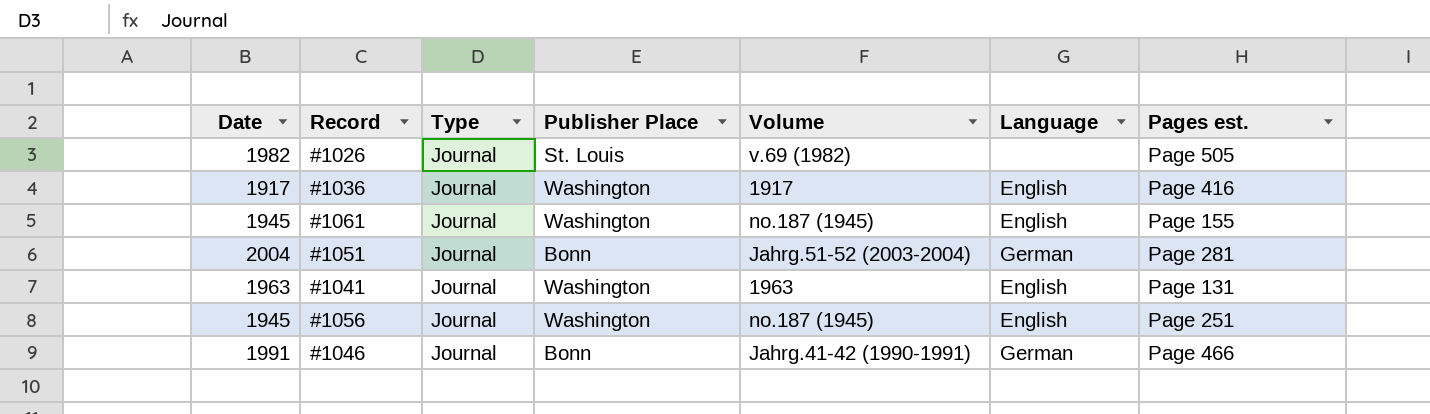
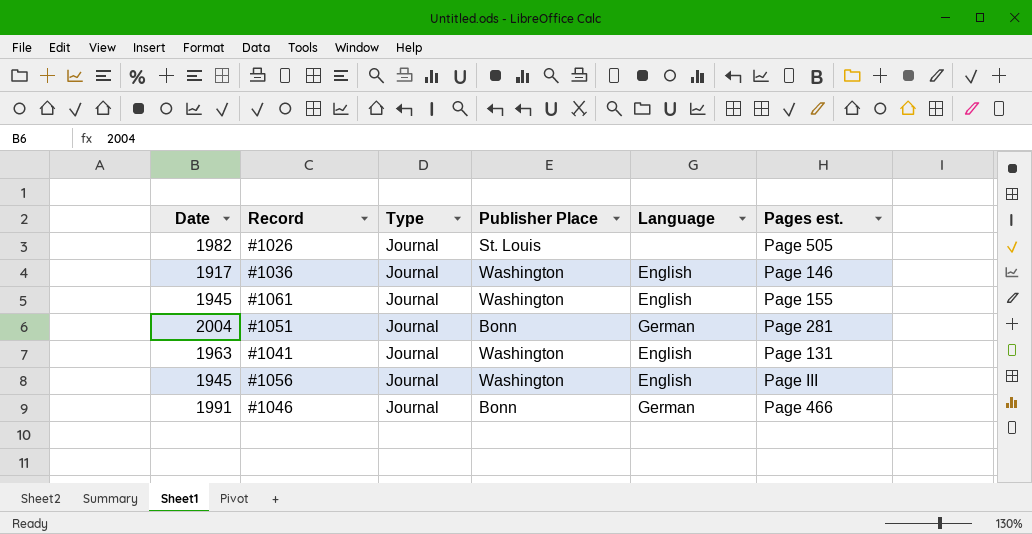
column Volume | position: 5 -> none
#1036 | Pages est.: Page 416 -> Page 146
#1056 | Pages est.: Page 251 -> Page III

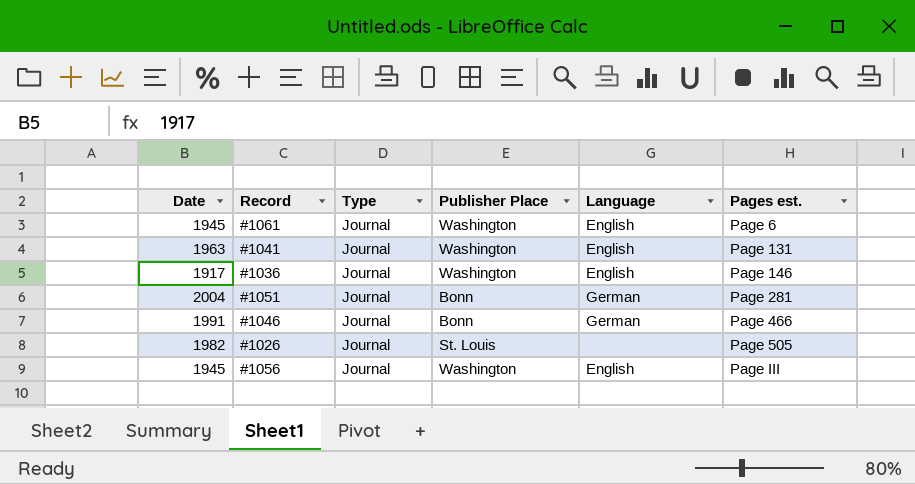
row order: none -> Pages est. ascending
#1061 | Pages est.: Page 155 -> Page 6

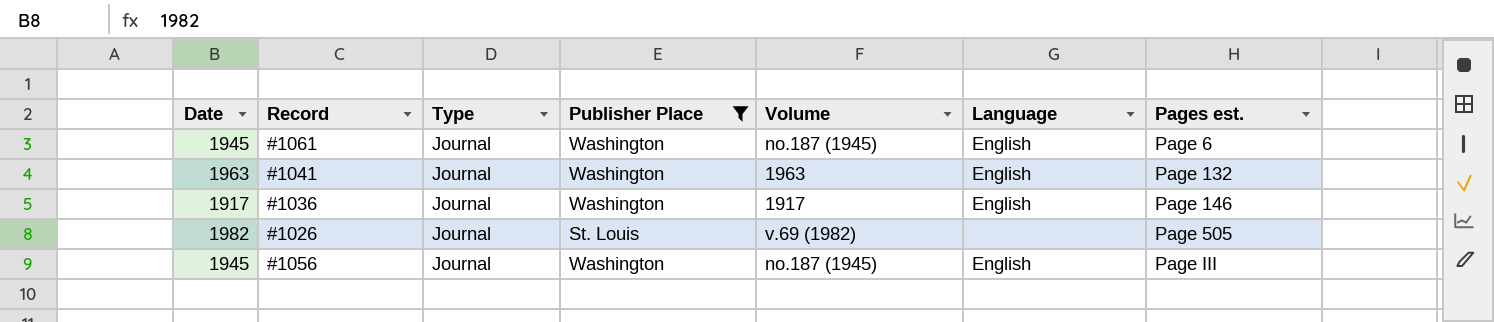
filter: none -> Publisher Place != Bonn
column Volume | position: none -> 5
#1041 | Pages est.: Page 131 -> Page 132

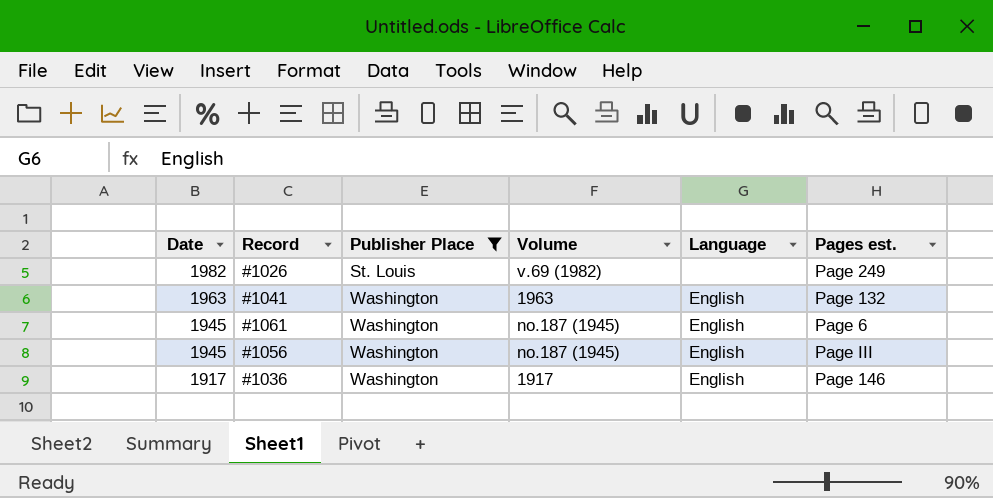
row order: Pages est. ascending -> Date descending
column Type | position: 3 -> none
#1026 | Pages est.: Page 505 -> Page 249

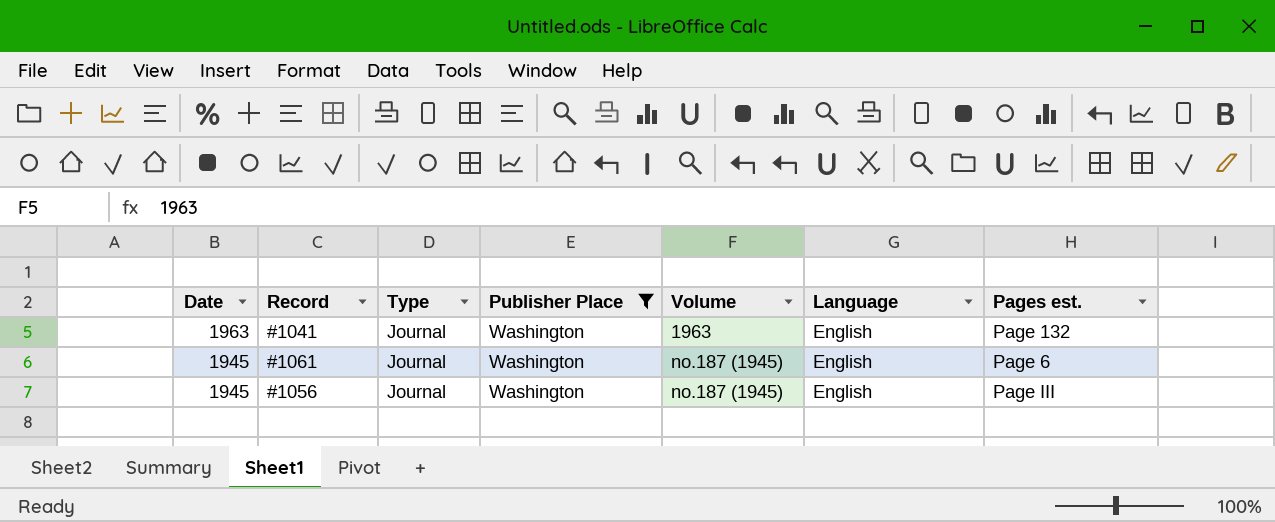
column Type | position: none -> 3
row #1026: 1982 | St. Louis | v.69 (1982) | none | Page 249 -> none
row #1036: 1917 | Washington | 1917 | English | Page 146 -> none

